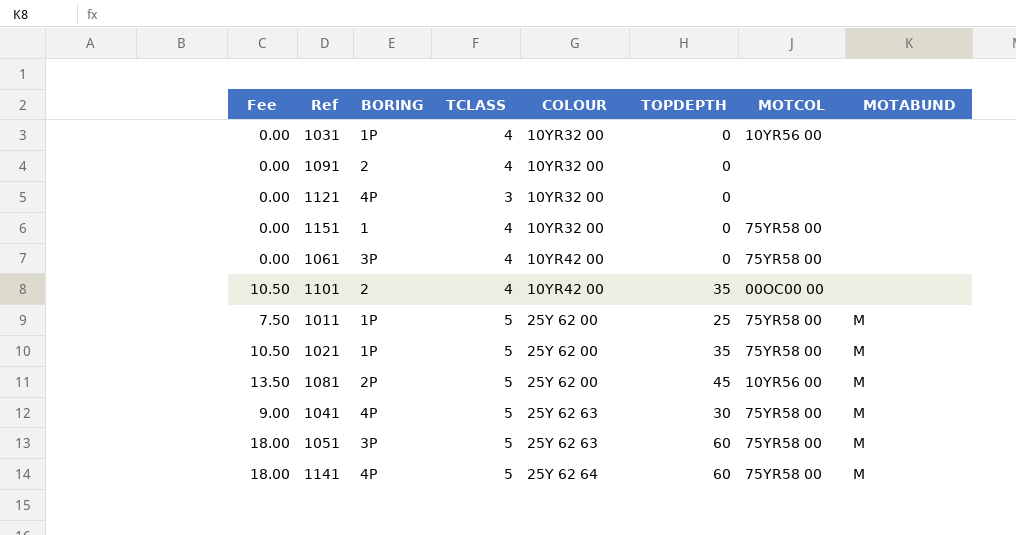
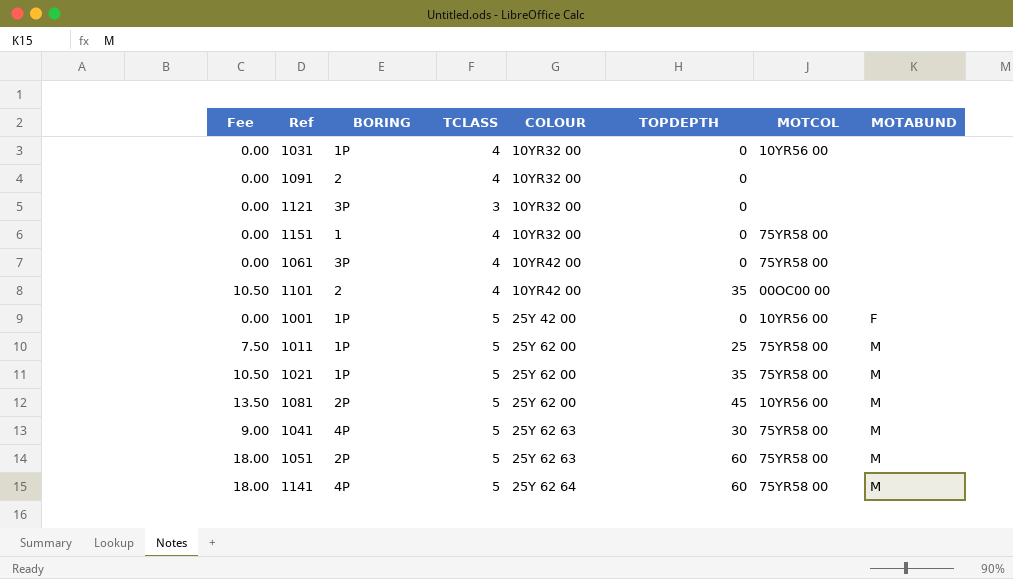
1121 | BORING: 4P -> 3P
row 1001: none -> 0.00 | 1P | 5 | 25Y 42 00 | 0 | 10YR56 00 | F
1051 | BORING: 3P -> 2P

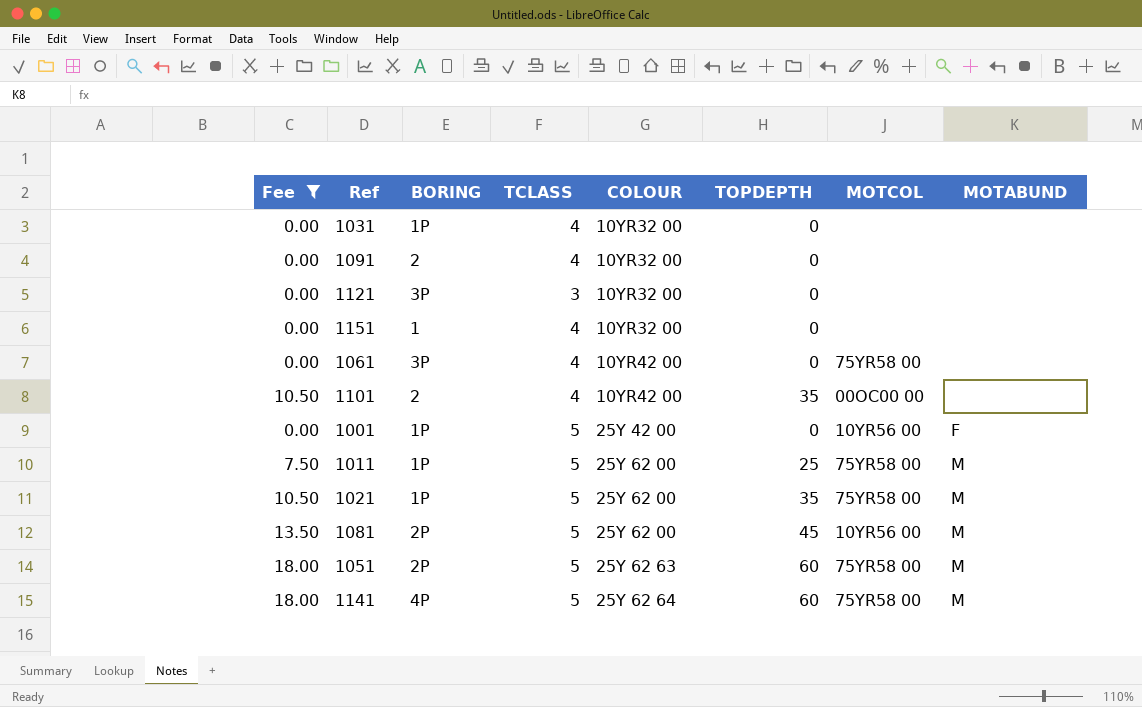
filter: none -> Fee != 9.00
1031 | MOTCOL: 10YR56 00 -> none
1151 | MOTCOL: 75YR58 00 -> none

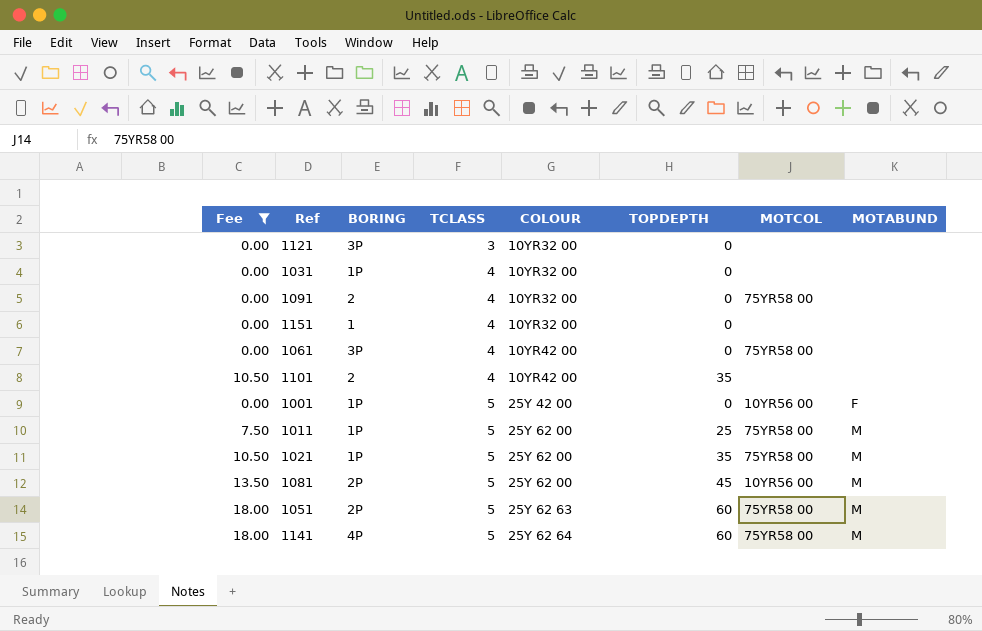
row order: COLOUR ascending -> TCLASS ascending
1091 | MOTCOL: none -> 75YR58 00
1101 | MOTCOL: 00OC00 00 -> none

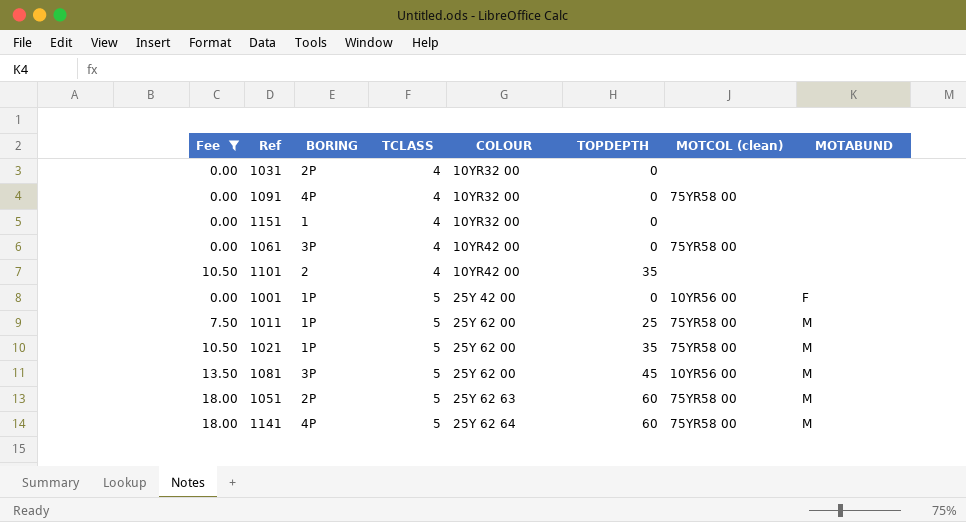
column name: MOTCOL -> MOTCOL (clean)
row 1121: 0.00 | 3P | 3 | 10YR32 00 | 0 | none | none -> none
1031 | BORING: 1P -> 2P
1091 | BORING: 2 -> 4P
1081 | BORING: 2P -> 3P

